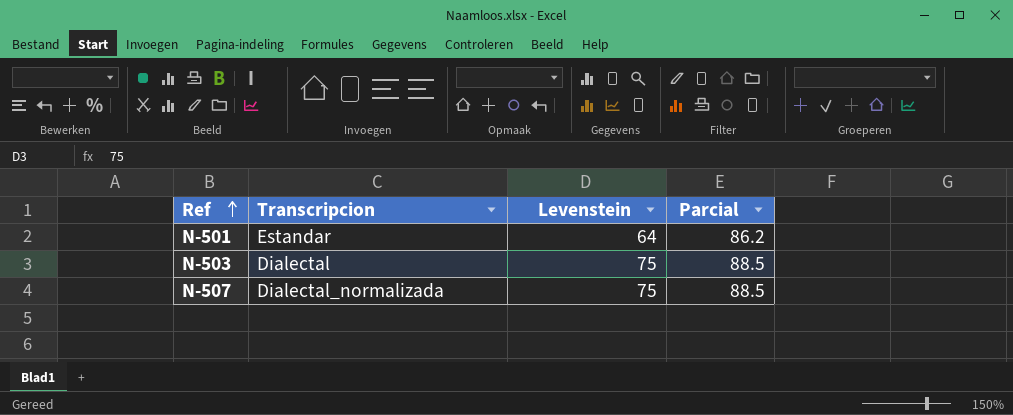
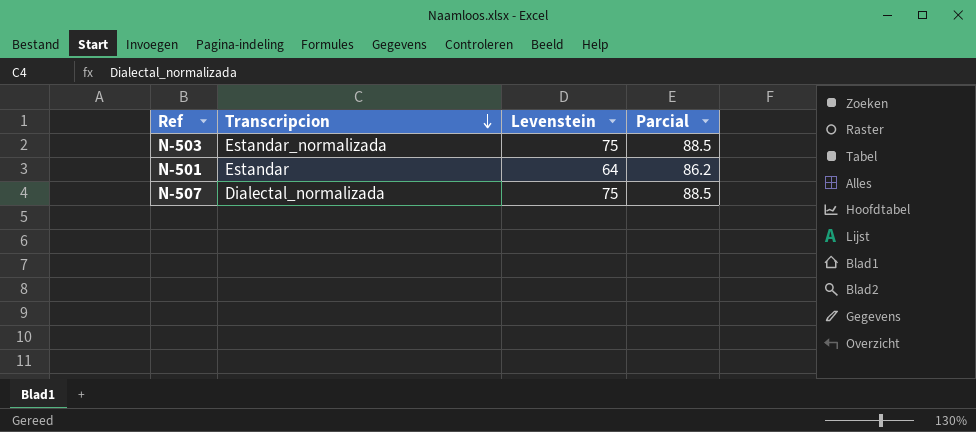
row order: Ref ascending -> Transcripcion descending
N-503 | Transcripcion: Dialectal -> Estandar_normalizada

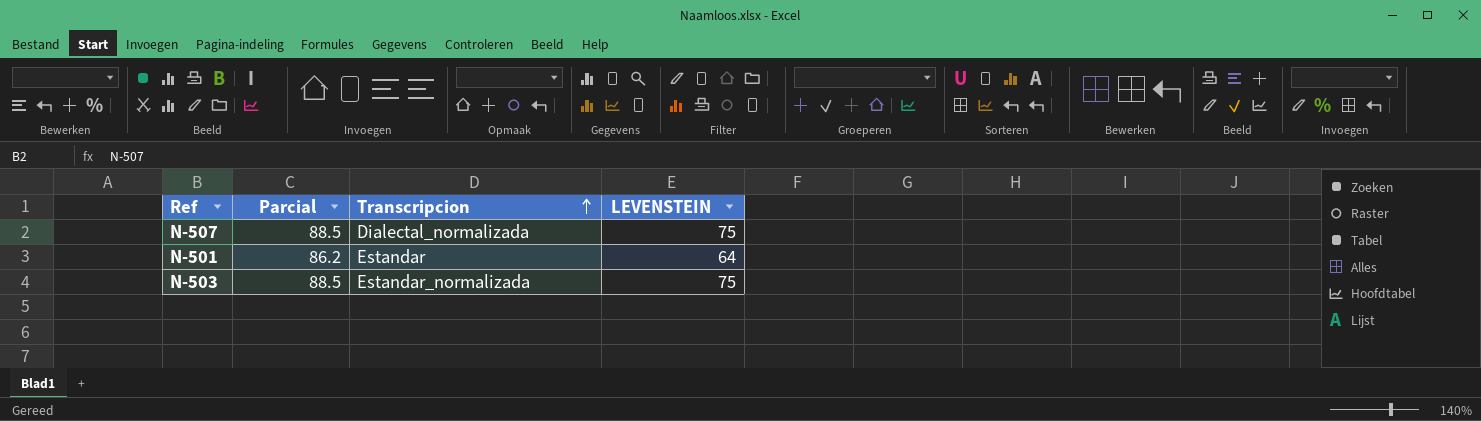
row order: Transcripcion descending -> Transcripcion ascending
column Parcial | position: 4 -> 2
column name: Levenstein -> LEVENSTEIN

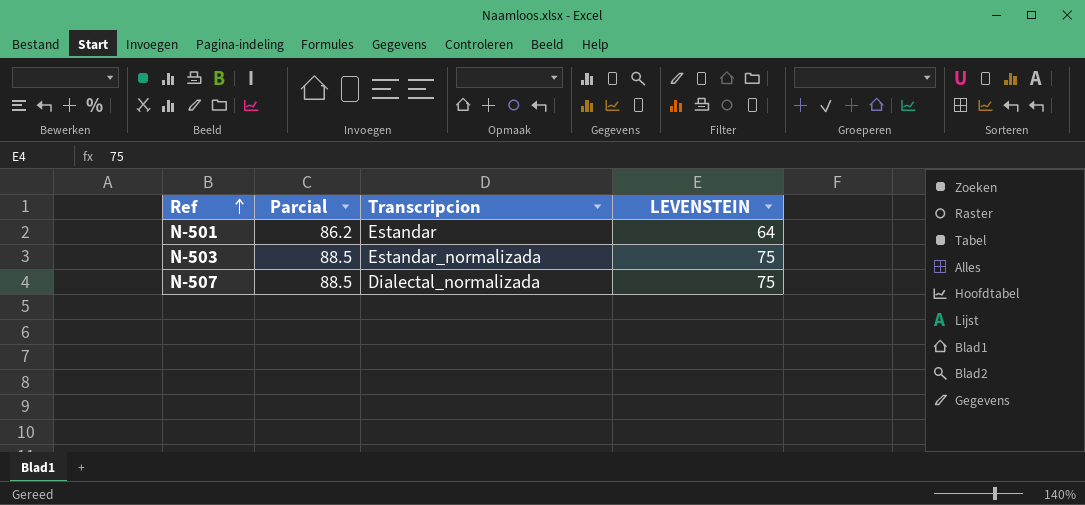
row order: Transcripcion ascending -> Ref ascending

